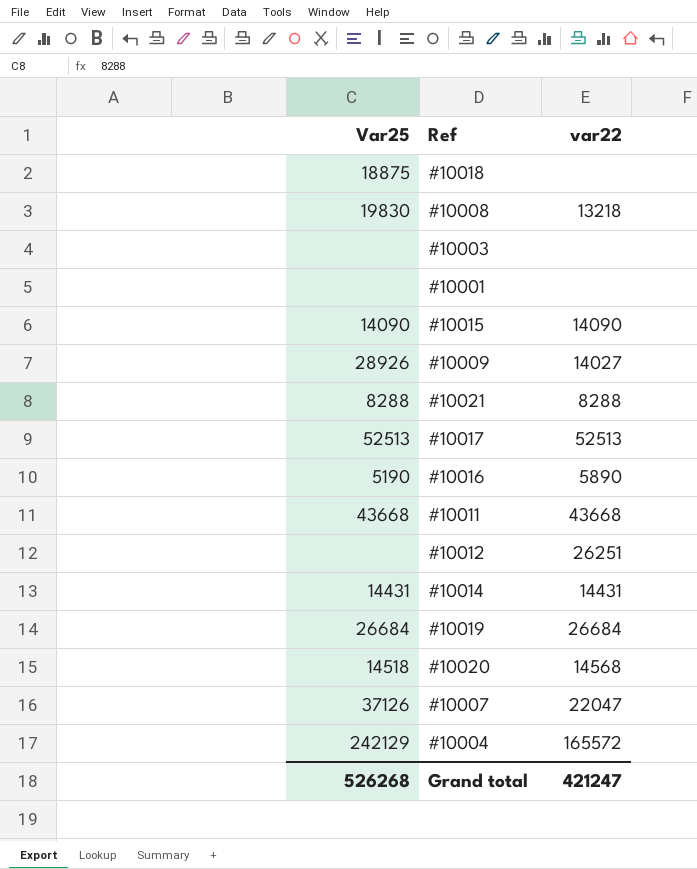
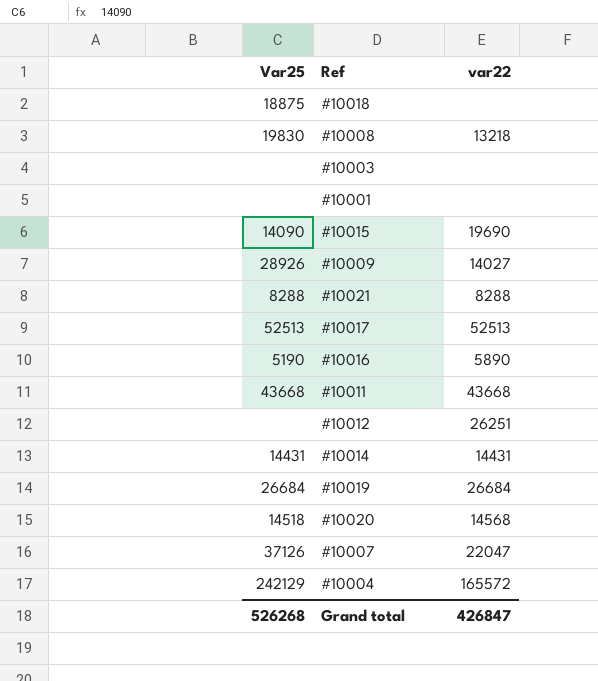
#10015 | var22: 14090 -> 19690
Grand total | var22: 421247 -> 426847

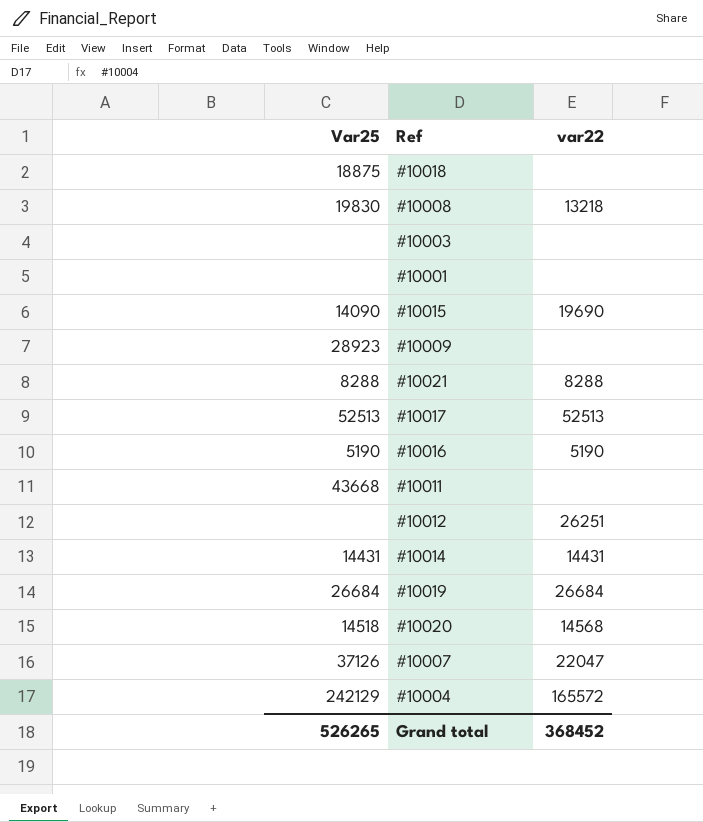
#10009 | Var25: 28926 -> 28923
#10009 | var22: 14027 -> none
#10016 | var22: 5890 -> 5190
#10011 | var22: 43668 -> none
Grand total | Var25: 526268 -> 526265
Grand total | var22: 426847 -> 368452

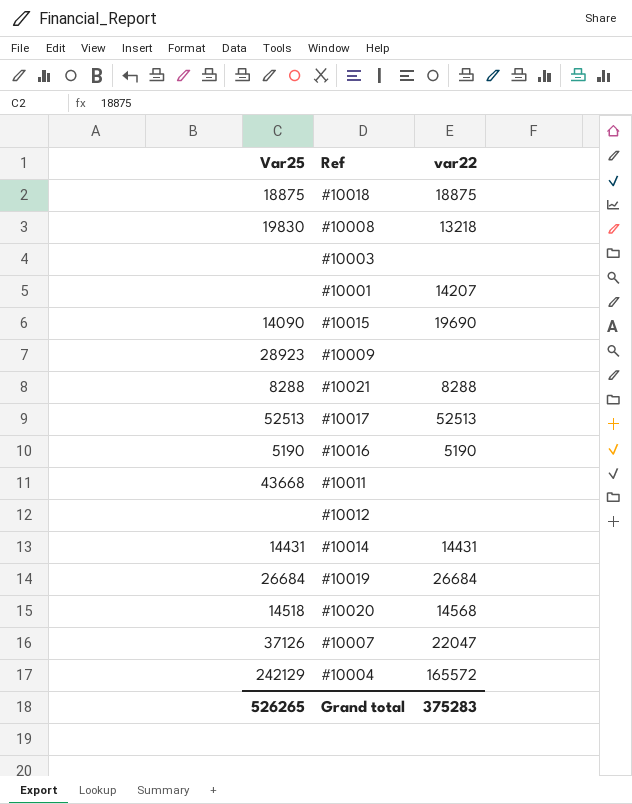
#10018 | var22: none -> 18875
#10001 | var22: none -> 14207
#10012 | var22: 26251 -> none
Grand total | var22: 368452 -> 375283

